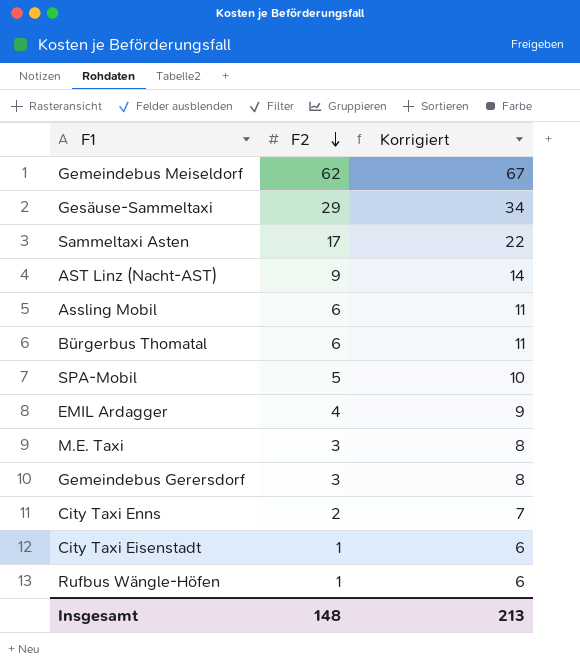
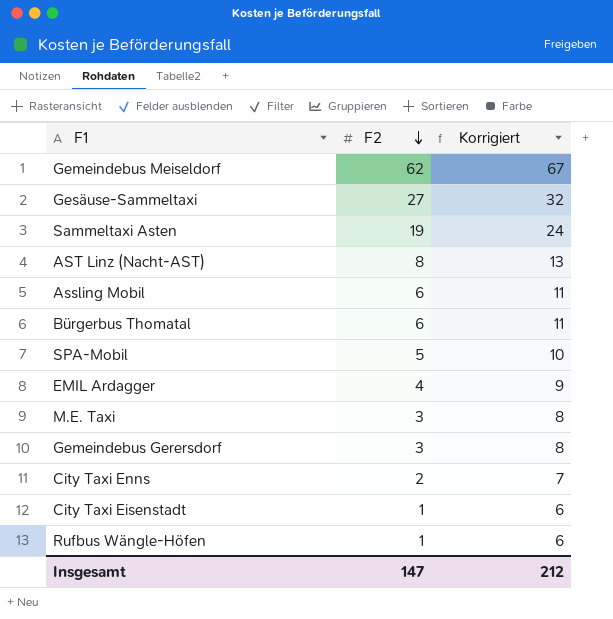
Gesäuse-Sammeltaxi | F2: 29 -> 27
Gesäuse-Sammeltaxi | Korrigiert: 34 -> 32
Sammeltaxi Asten | F2: 17 -> 19
Sammeltaxi Asten | Korrigiert: 22 -> 24
AST Linz (Nacht-AST) | F2: 9 -> 8
AST Linz (Nacht-AST) | Korrigiert: 14 -> 13
Insgesamt | F2: 148 -> 147
Insgesamt | Korrigiert: 213 -> 212

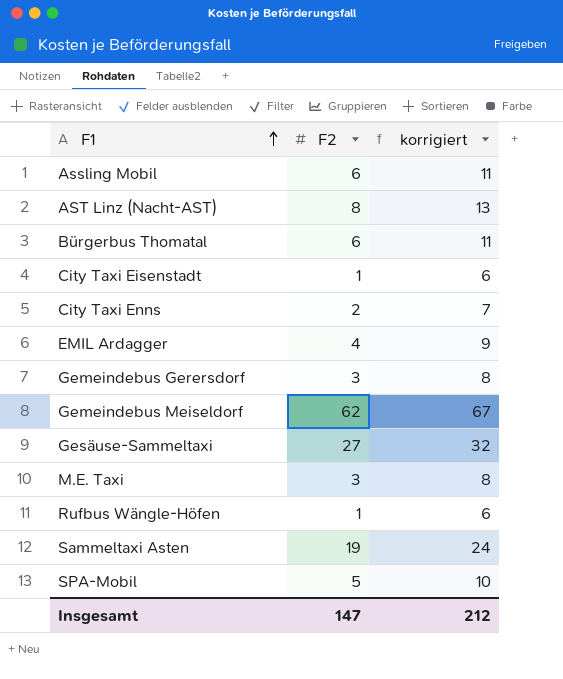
row order: F2 descending -> F1 ascending
column name: Korrigiert -> korrigiert

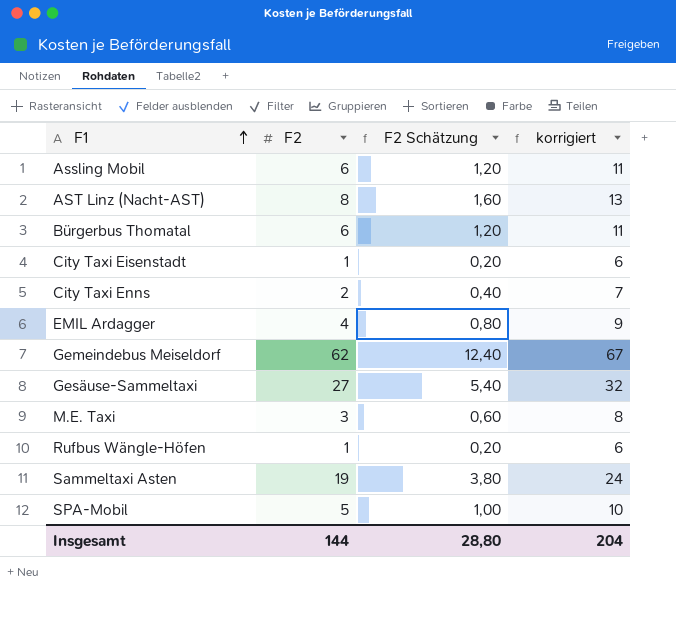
column F2 Schätzung | formula: none -> [F2] * 0,2
row Gemeindebus Gerersdorf: 3 | 8 -> none
Insgesamt | F2: 147 -> 144
Insgesamt | korrigiert: 212 -> 204

